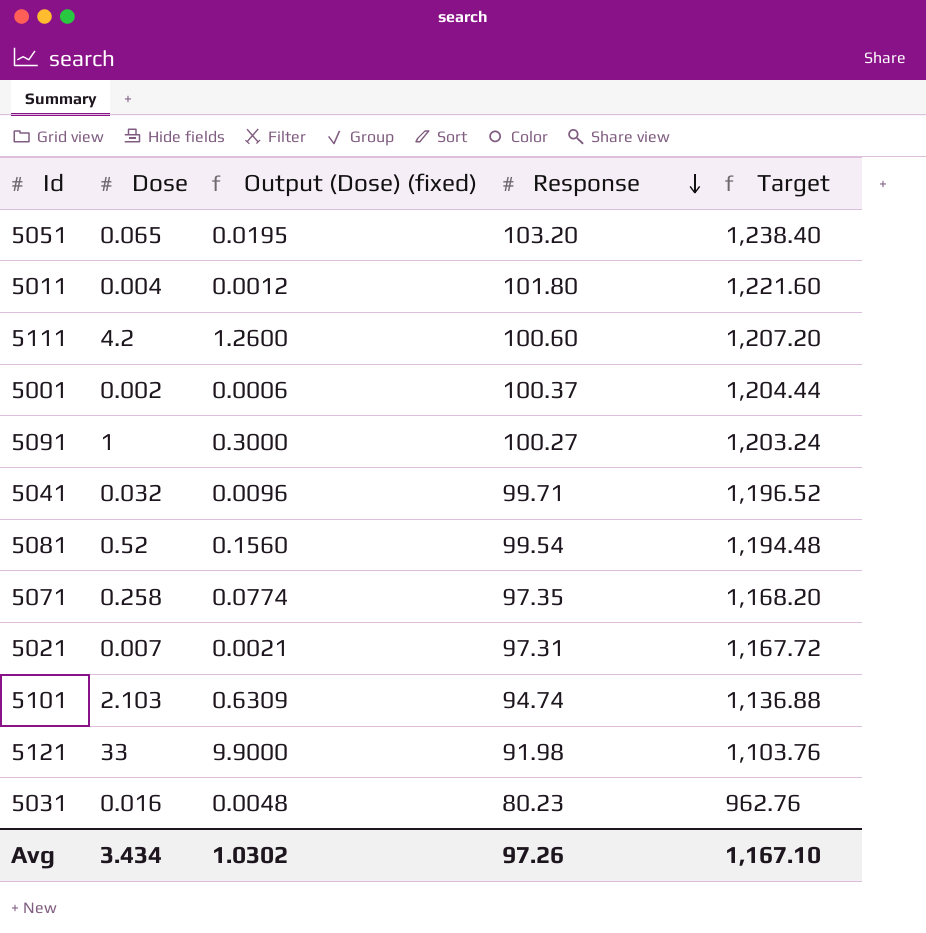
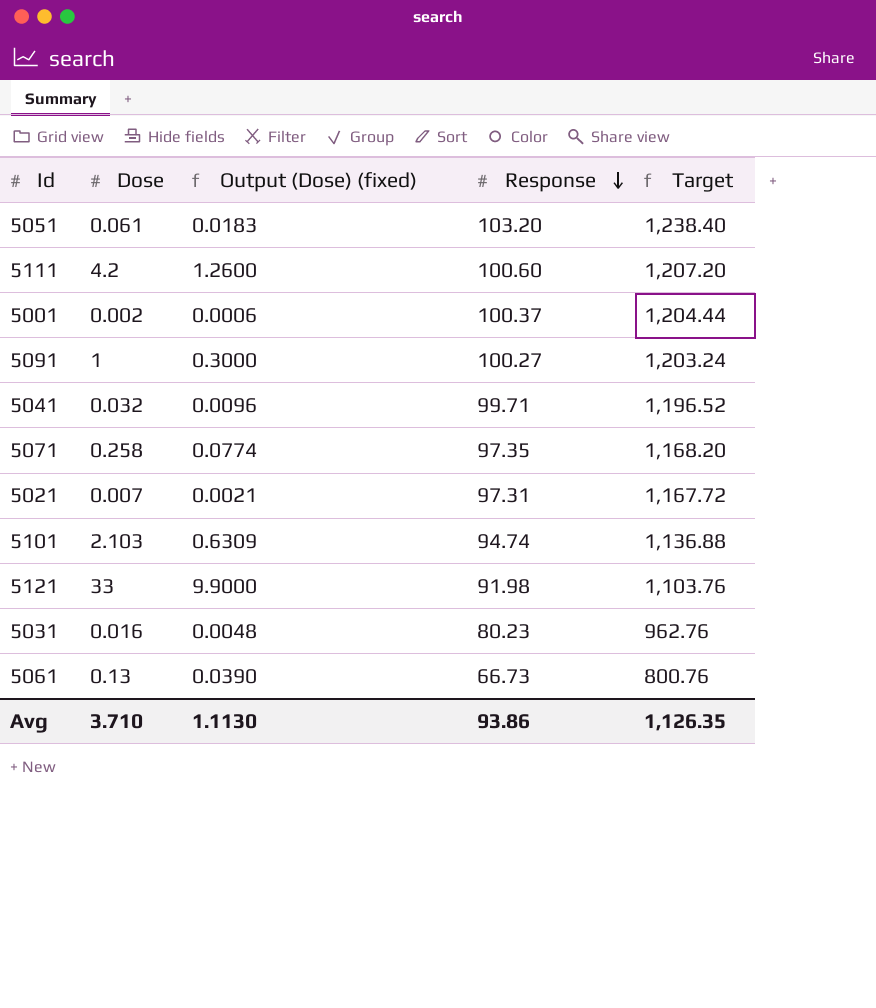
row 5011: 0.004 | 0.0012 | 101.80 | 1,221.60 -> none
row 5081: 0.52 | 0.1560 | 99.54 | 1,194.48 -> none
5051 | Dose: 0.065 -> 0.061
5051 | Output (Dose) (fixed): 0.0195 -> 0.0183
row 5061: none -> 0.13 | 0.0390 | 66.73 | 800.76
Avg | Dose: 3.434 -> 3.710
Avg | Output (Dose) (fixed): 1.0302 -> 1.1130
Avg | Response: 97.26 -> 93.86
Avg | Target: 1,167.10 -> 1,126.35

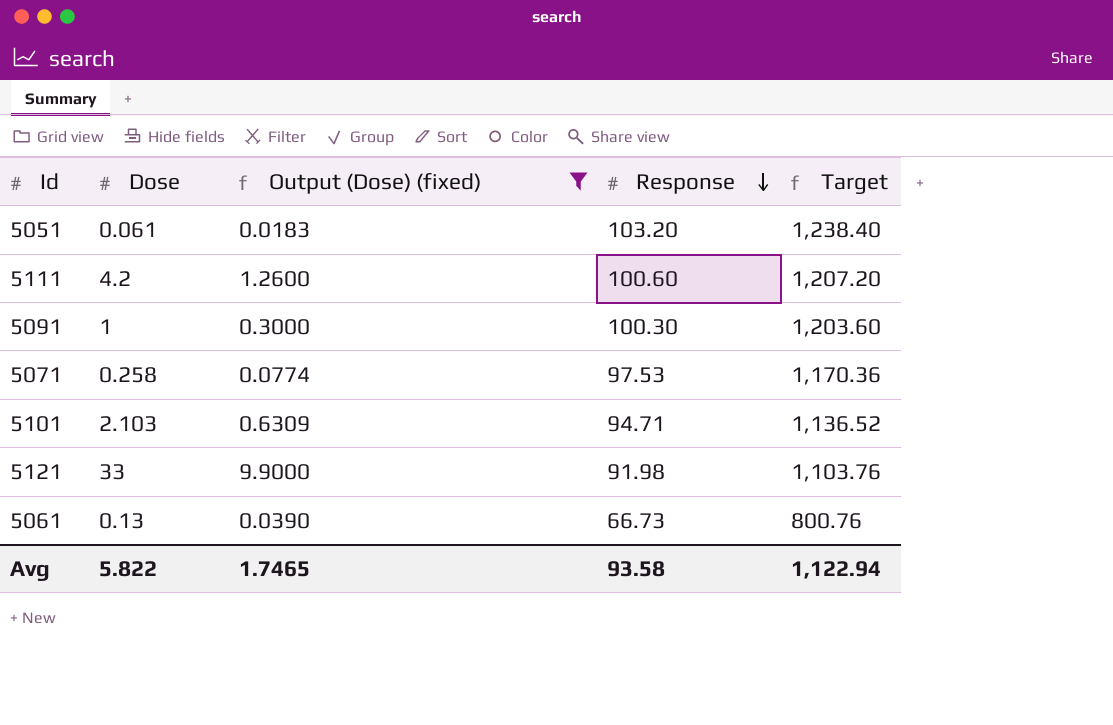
filter: none -> Output (Dose) (fixed) >= 0.0183
5091 | Response: 100.27 -> 100.30
5091 | Target: 1,203.24 -> 1,203.60
5071 | Response: 97.35 -> 97.53
5071 | Target: 1,168.20 -> 1,170.36
5101 | Response: 94.74 -> 94.71
5101 | Target: 1,136.88 -> 1,136.52
Avg | Dose: 3.710 -> 5.822
Avg | Output (Dose) (fixed): 1.1130 -> 1.7465
Avg | Response: 93.86 -> 93.58
Avg | Target: 1,126.35 -> 1,122.94

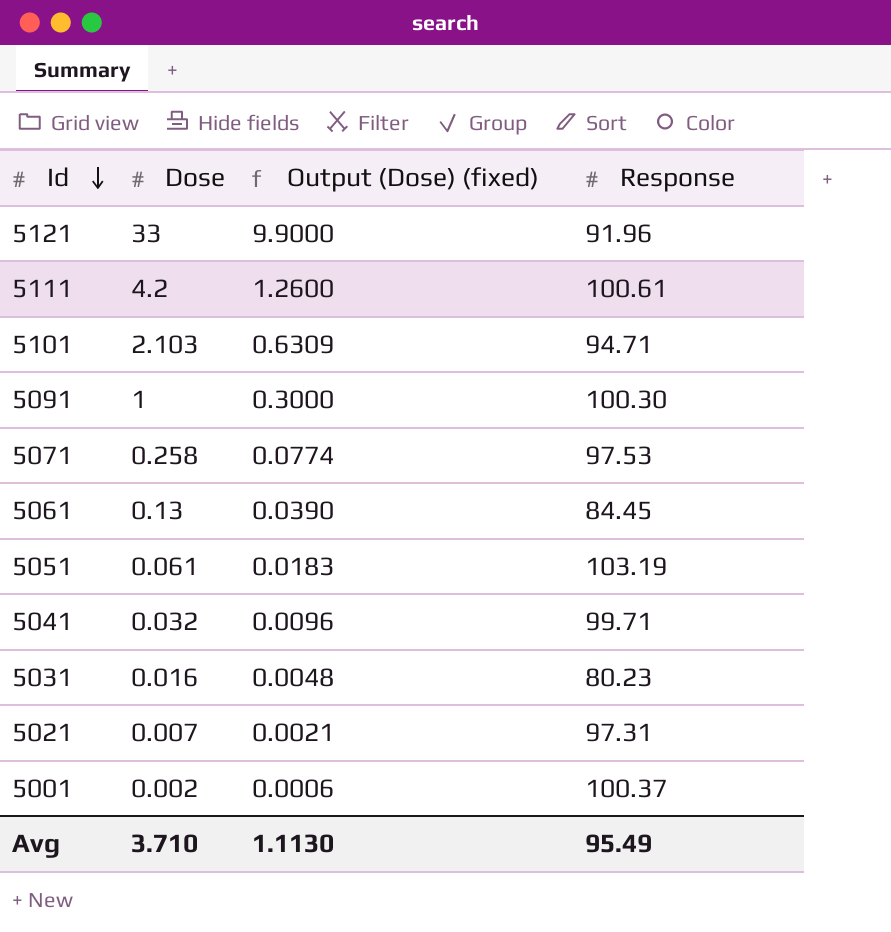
filter: Output (Dose) (fixed) >= 0.0183 -> none
row order: Response descending -> Id descending
column Target | formula: [Response] * 12 -> none
5121 | Response: 91.98 -> 91.96
5111 | Response: 100.60 -> 100.61
5061 | Response: 66.73 -> 84.45
5051 | Response: 103.20 -> 103.19
Avg | Dose: 5.822 -> 3.710
Avg | Output (Dose) (fixed): 1.7465 -> 1.1130
Avg | Response: 93.58 -> 95.49

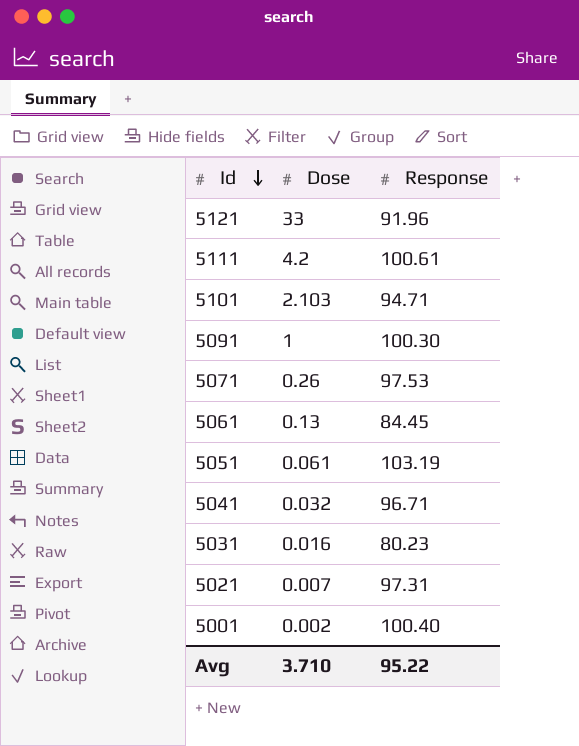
column Output (Dose) (fixed) | formula: [Dose] * 0.3 -> none
5071 | Dose: 0.258 -> 0.26
5041 | Response: 99.71 -> 96.71
5001 | Response: 100.37 -> 100.40
Avg | Response: 95.49 -> 95.22

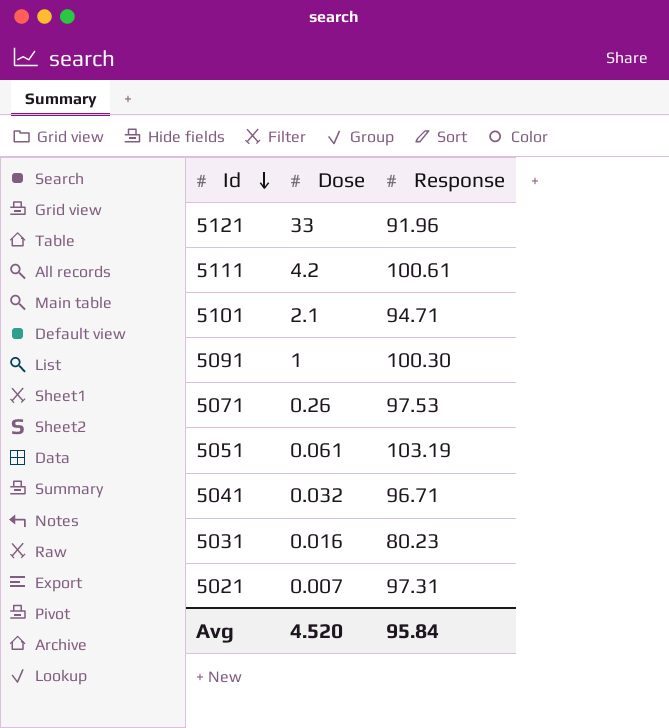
row 5061: 0.13 | 84.45 -> none
row 5001: 0.002 | 100.40 -> none
5101 | Dose: 2.103 -> 2.1
Avg | Dose: 3.710 -> 4.520
Avg | Response: 95.22 -> 95.84

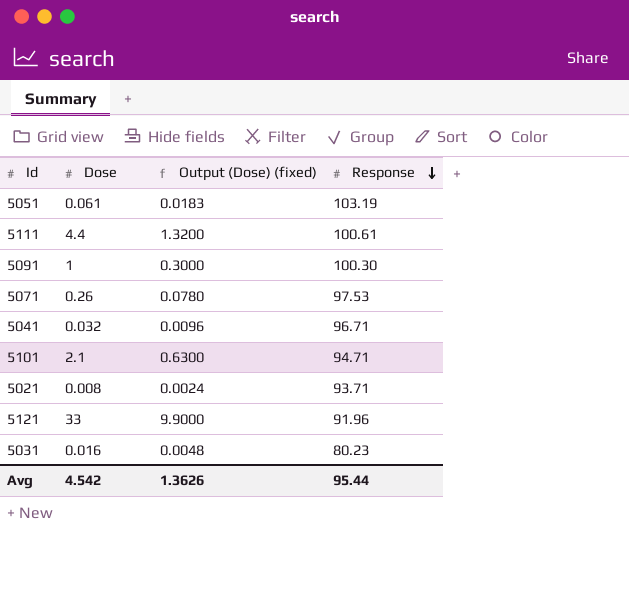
row order: Id descending -> Response descending
column Output (Dose) (fixed) | formula: none -> [Dose] * 0.3
5111 | Dose: 4.2 -> 4.4
5021 | Dose: 0.007 -> 0.008
5021 | Response: 97.31 -> 93.71
Avg | Dose: 4.520 -> 4.542
Avg | Response: 95.84 -> 95.44

